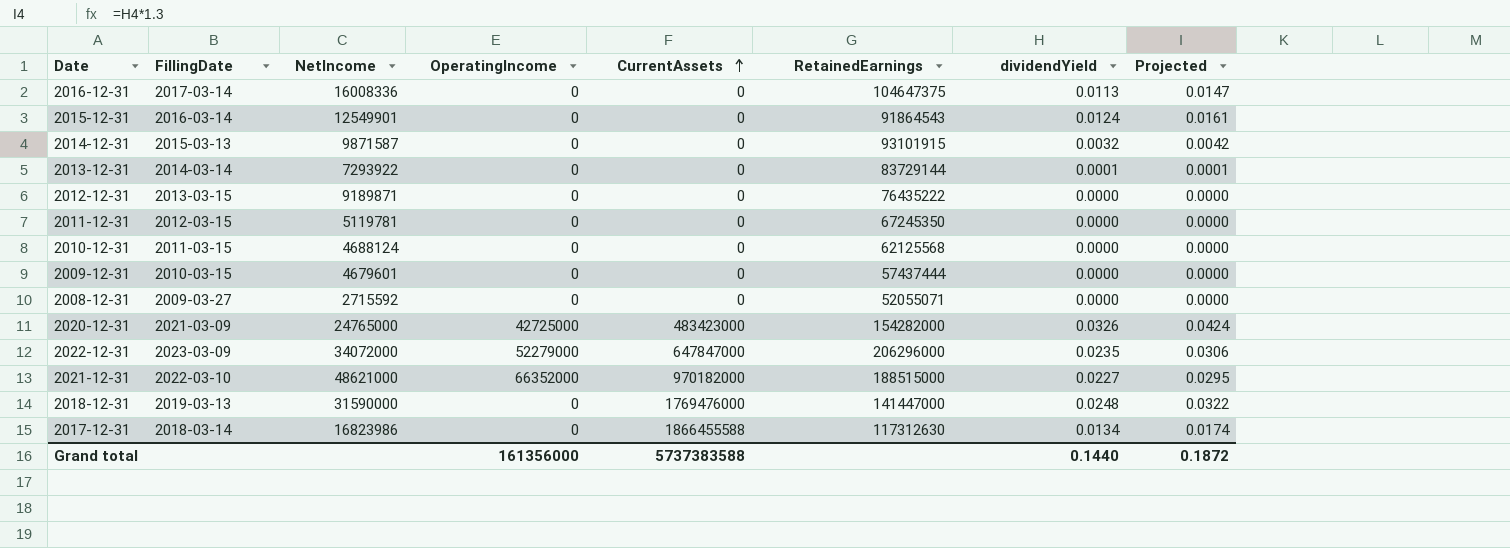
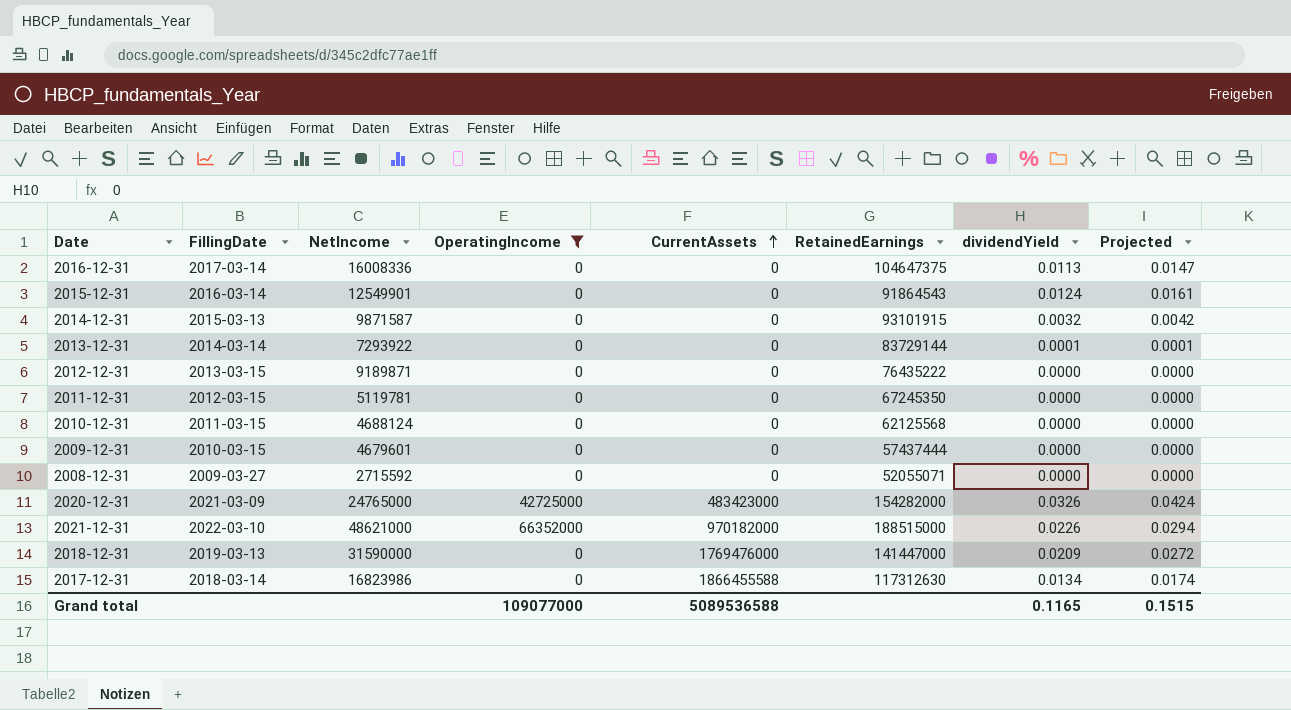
filter: none -> OperatingIncome != 52279000
2021-12-31 | dividendYield: 0.0227 -> 0.0226
2021-12-31 | Projected: 0.0295 -> 0.0294
2018-12-31 | dividendYield: 0.0248 -> 0.0209
2018-12-31 | Projected: 0.0322 -> 0.0272
Grand total | OperatingIncome: 161356000 -> 109077000
Grand total | CurrentAssets: 5737383588 -> 5089536588
Grand total | dividendYield: 0.1440 -> 0.1165
Grand total | Projected: 0.1872 -> 0.1515

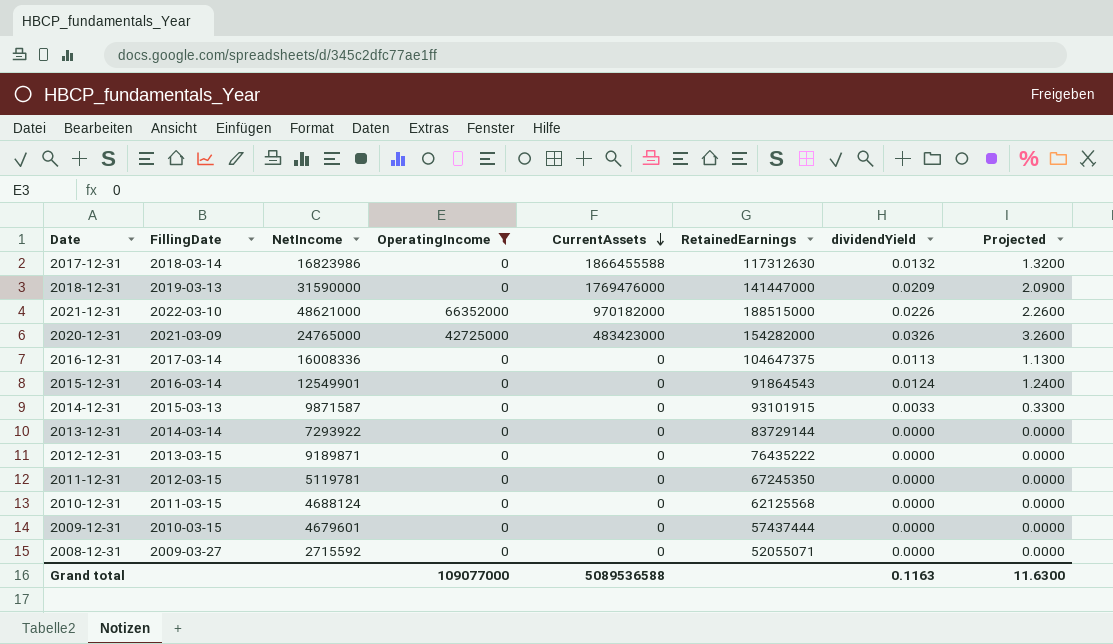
row order: CurrentAssets ascending -> CurrentAssets descending
column Projected | formula: [dividendYield] * 1.3 -> [dividendYield] * 100
2017-12-31 | dividendYield: 0.0134 -> 0.0132
2014-12-31 | dividendYield: 0.0032 -> 0.0033
2013-12-31 | dividendYield: 0.0001 -> 0.0000
Grand total | dividendYield: 0.1165 -> 0.1163
Grand total | Projected: 0.1515 -> 11.6300

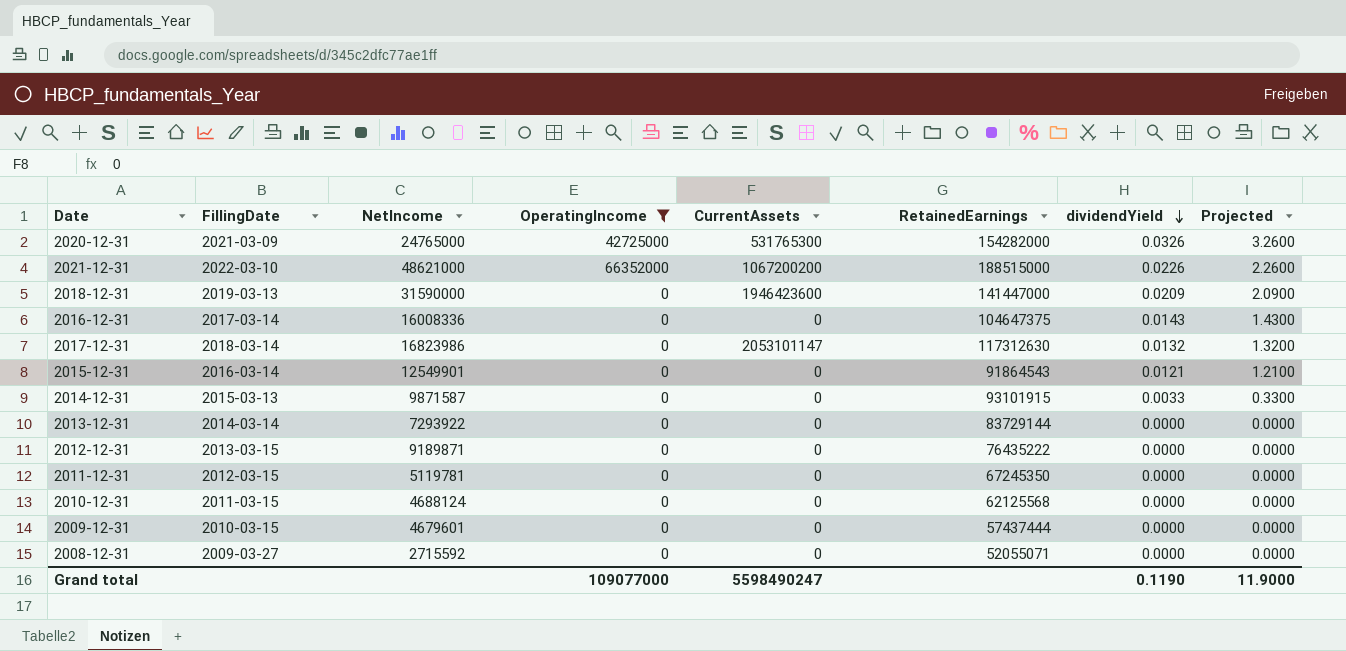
row order: CurrentAssets descending -> dividendYield descending
2020-12-31 | CurrentAssets: 483423000 -> 531765300
2021-12-31 | CurrentAssets: 970182000 -> 1067200200
2018-12-31 | CurrentAssets: 1769476000 -> 1946423600
2016-12-31 | dividendYield: 0.0113 -> 0.0143
2016-12-31 | Projected: 1.1300 -> 1.4300
2017-12-31 | CurrentAssets: 1866455588 -> 2053101147
2015-12-31 | dividendYield: 0.0124 -> 0.0121
2015-12-31 | Projected: 1.2400 -> 1.2100
Grand total | CurrentAssets: 5089536588 -> 5598490247
Grand total | dividendYield: 0.1163 -> 0.1190
Grand total | Projected: 11.6300 -> 11.9000

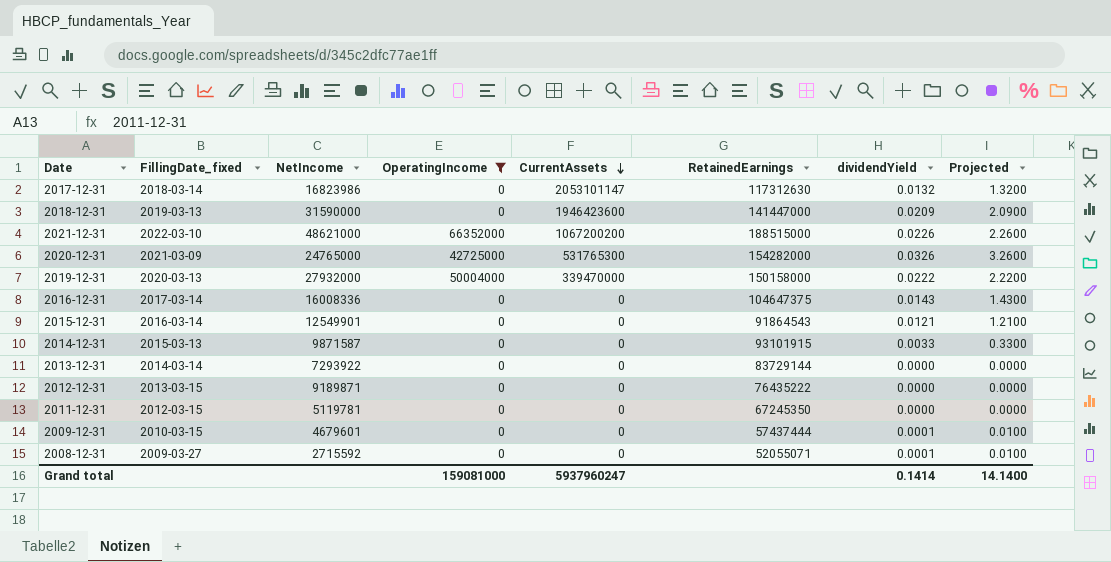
row order: dividendYield descending -> CurrentAssets descending
column name: FillingDate -> FillingDate_fixed
row 2010-12-31: 2011-03-15 | 4688124 | 0 | 0 | 62125568 | 0.0000 | 0.0000 -> none
row 2019-12-31: none -> 2020-03-13 | 27932000 | 50004000 | 339470000 | 150158000 | 0.0222 | 2.2200
2009-12-31 | dividendYield: 0.0000 -> 0.0001
2009-12-31 | Projected: 0.0000 -> 0.0100
2008-12-31 | dividendYield: 0.0000 -> 0.0001
2008-12-31 | Projected: 0.0000 -> 0.0100
Grand total | OperatingIncome: 109077000 -> 159081000
Grand total | CurrentAssets: 5598490247 -> 5937960247
Grand total | dividendYield: 0.1190 -> 0.1414
Grand total | Projected: 11.9000 -> 14.1400

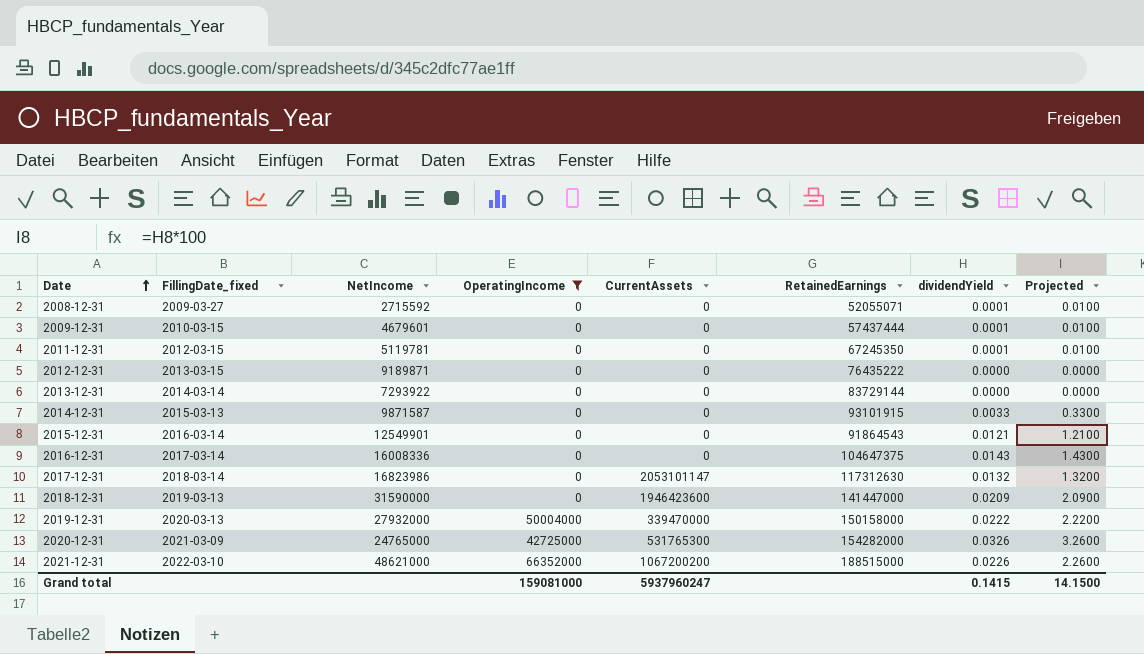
row order: CurrentAssets descending -> Date ascending
2011-12-31 | dividendYield: 0.0000 -> 0.0001
2011-12-31 | Projected: 0.0000 -> 0.0100
Grand total | dividendYield: 0.1414 -> 0.1415
Grand total | Projected: 14.1400 -> 14.1500

